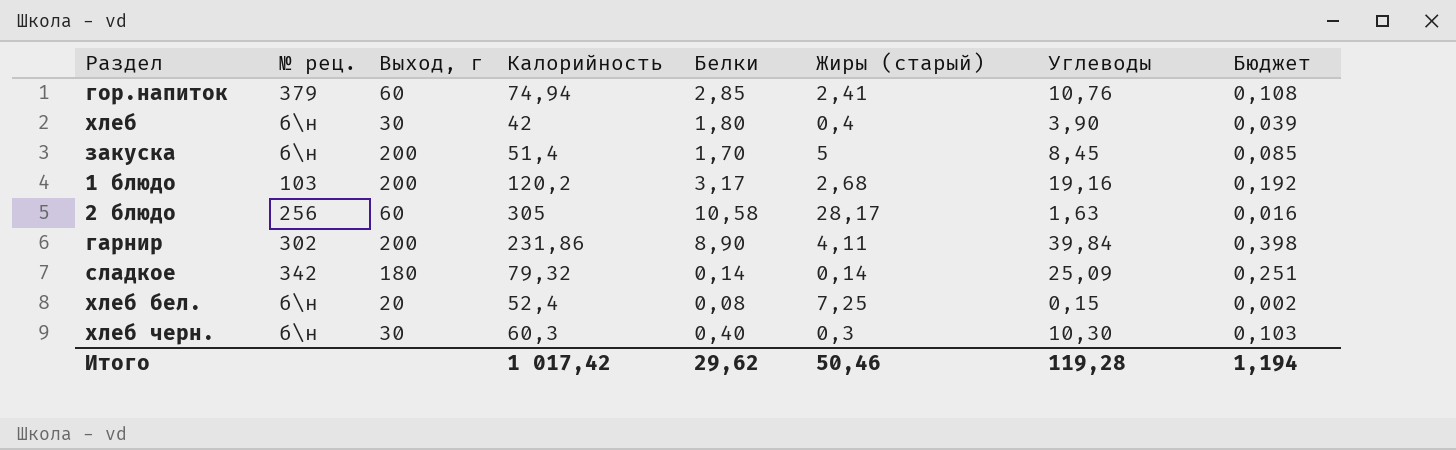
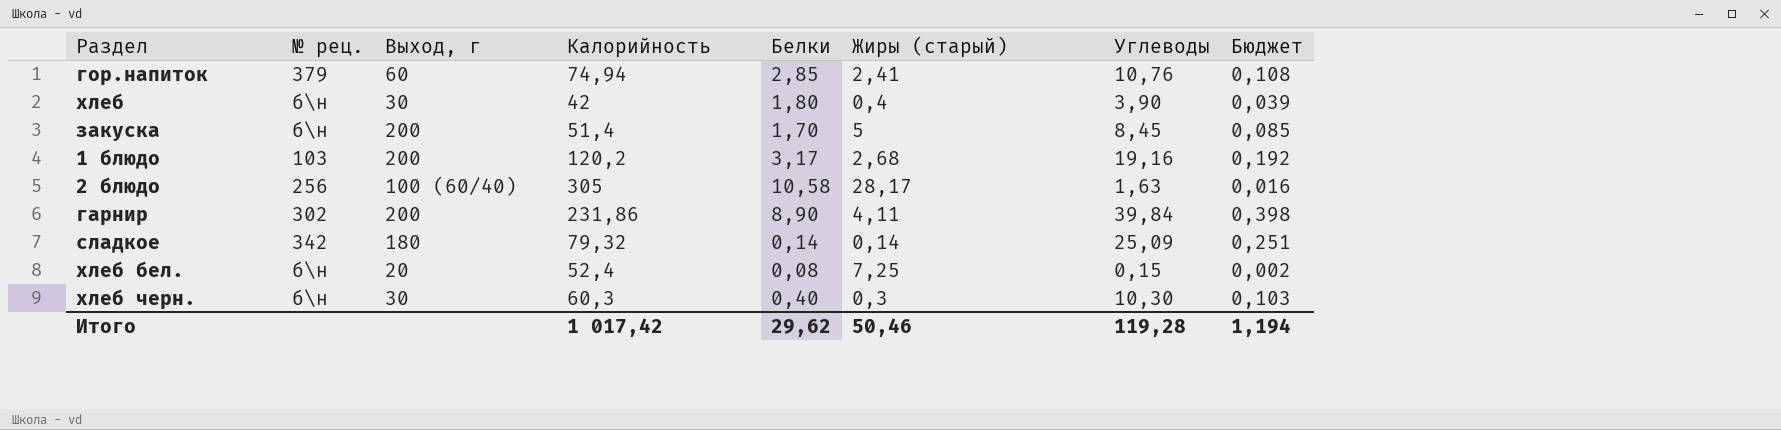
2 блюдо | Выход, г: 60 -> 100 (60/40)

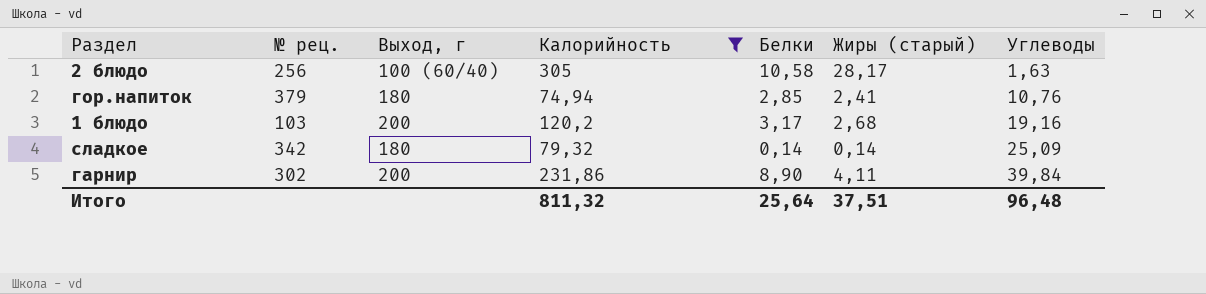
filter: none -> Калорийность >= 74,94
row order: none -> Углеводы ascending
column Бюджет | formula: [Углеводы] * 0,01 -> none
гор.напиток | Выход, г: 60 -> 180
Итого | Калорийность: 1 017,42 -> 811,32
Итого | Белки: 29,62 -> 25,64
Итого | Жиры (старый): 50,46 -> 37,51
Итого | Углеводы: 119,28 -> 96,48

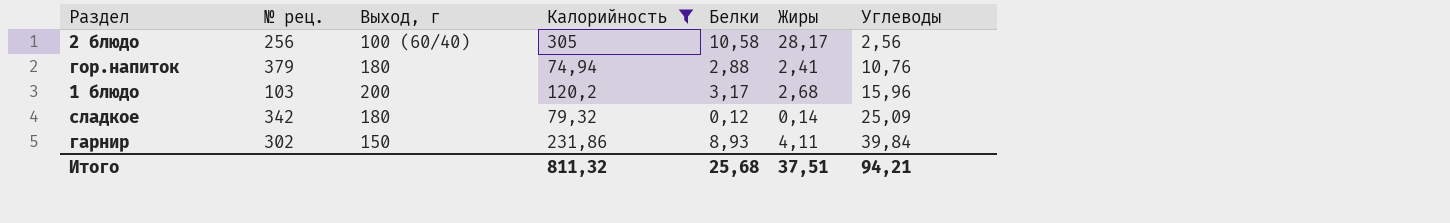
column name: Жиры (старый) -> Жиры
2 блюдо | Углеводы: 1,63 -> 2,56
гор.напиток | Белки: 2,85 -> 2,88
1 блюдо | Углеводы: 19,16 -> 15,96
сладкое | Белки: 0,14 -> 0,12
гарнир | Выход, г: 200 -> 150
гарнир | Белки: 8,90 -> 8,93
Итого | Белки: 25,64 -> 25,68
Итого | Углеводы: 96,48 -> 94,21

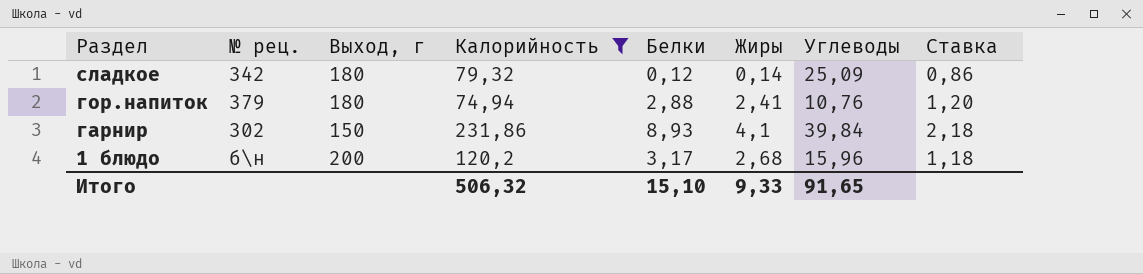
row order: Углеводы ascending -> Раздел descending
column Ставка | formula: none -> [Белки] / [Жиры]
row 2 блюдо: 256 | 100 (60/40) | 305 | 10,58 | 28,17 | 2,56 -> none
гарнир | Жиры: 4,11 -> 4,1
1 блюдо | № рец.: 103 -> б\н
Итого | Калорийность: 811,32 -> 506,32
Итого | Белки: 25,68 -> 15,10
Итого | Жиры: 37,51 -> 9,33
Итого | Углеводы: 94,21 -> 91,65

